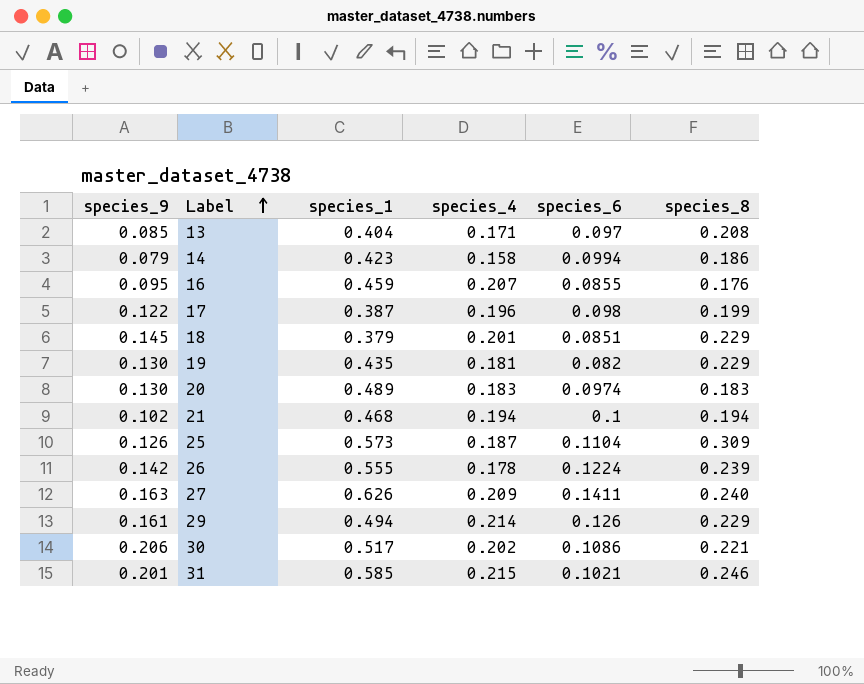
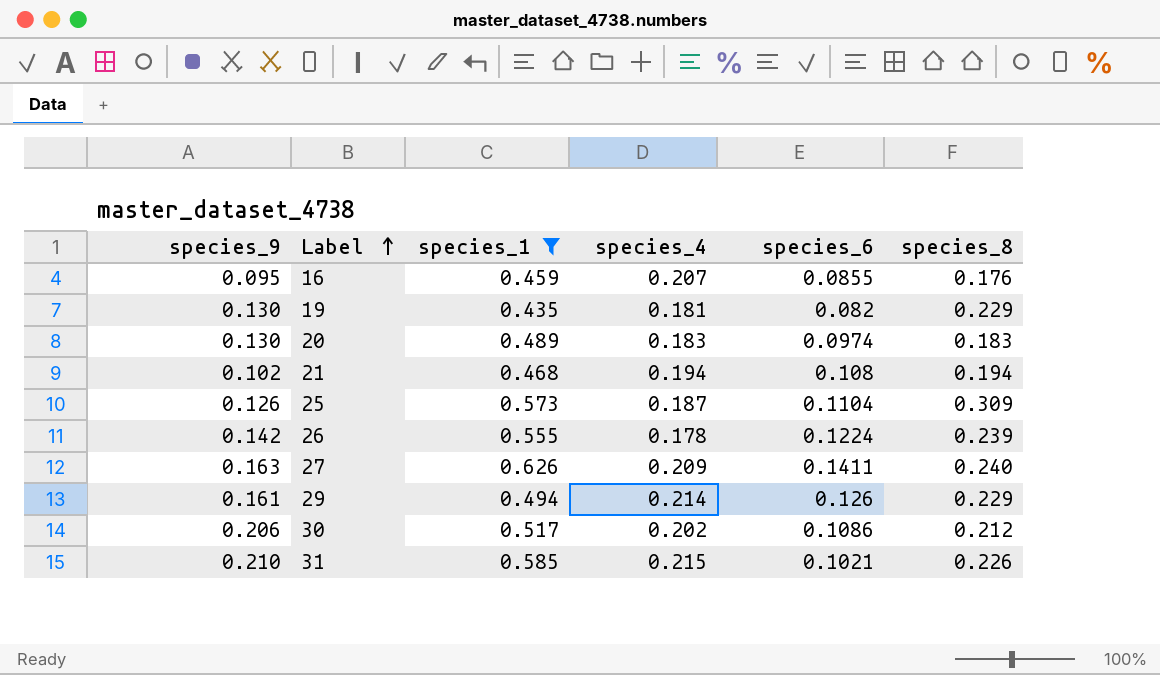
filter: none -> species_1 >= 0.435
21 | species_6: 0.1 -> 0.108
30 | species_8: 0.221 -> 0.212
31 | species_9: 0.201 -> 0.210
31 | species_8: 0.246 -> 0.226

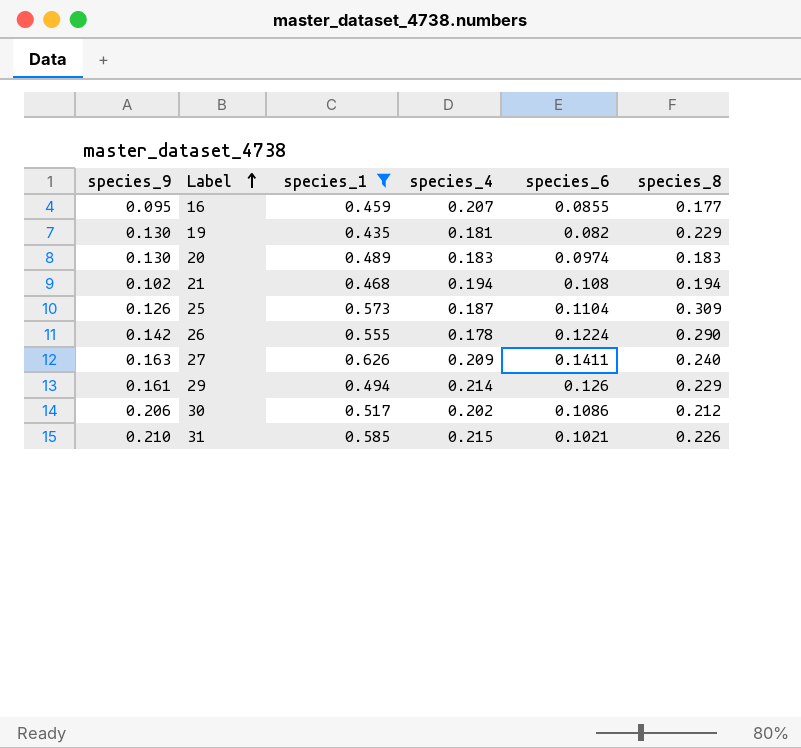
16 | species_8: 0.176 -> 0.177
26 | species_8: 0.239 -> 0.290

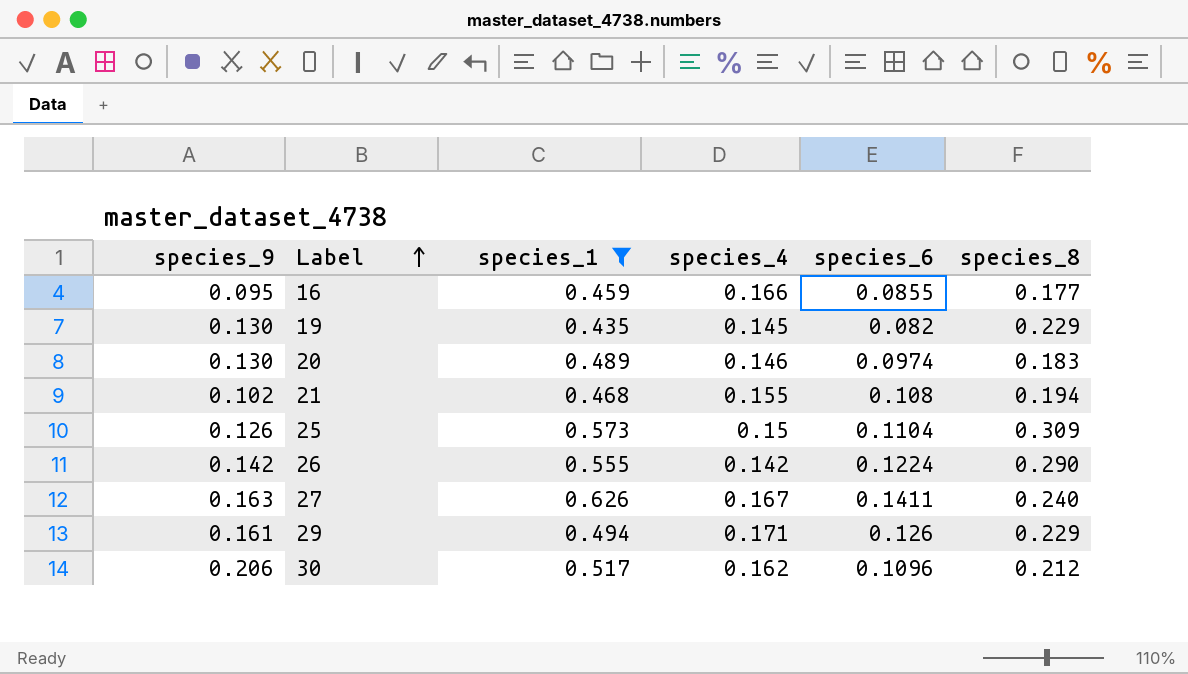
row 31: 0.210 | 0.585 | 0.215 | 0.1021 | 0.226 -> none
16 | species_4: 0.207 -> 0.166
19 | species_4: 0.181 -> 0.145
20 | species_4: 0.183 -> 0.146
21 | species_4: 0.194 -> 0.155
25 | species_4: 0.187 -> 0.15
26 | species_4: 0.178 -> 0.142
27 | species_4: 0.209 -> 0.167
29 | species_4: 0.214 -> 0.171
30 | species_4: 0.202 -> 0.162
30 | species_6: 0.1086 -> 0.1096

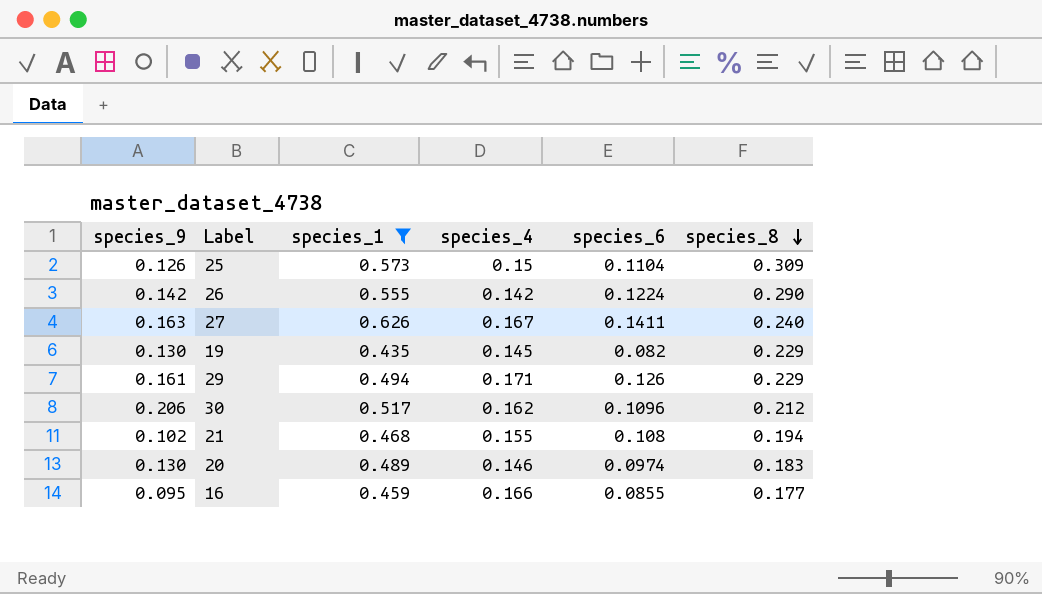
row order: Label ascending -> species_8 descending

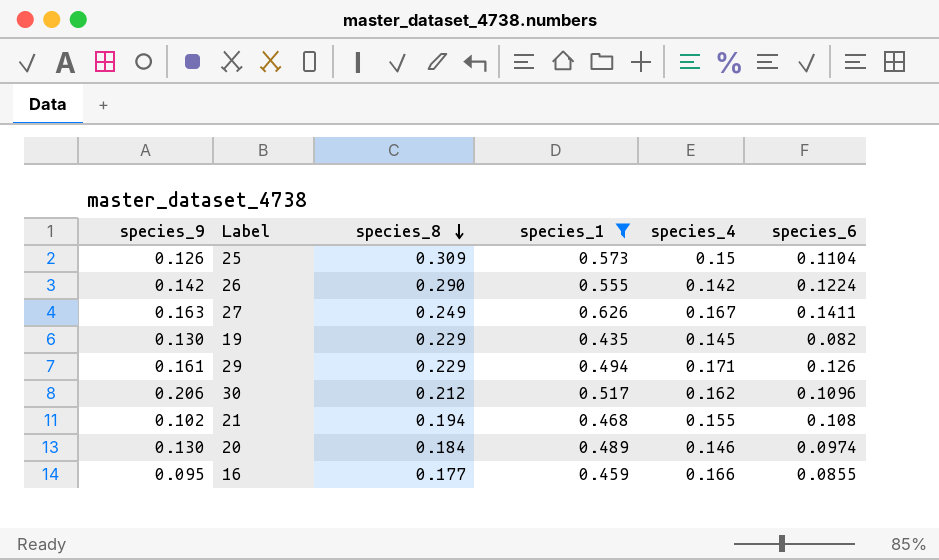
column species_8 | position: 6 -> 3
27 | species_8: 0.240 -> 0.249
20 | species_8: 0.183 -> 0.184

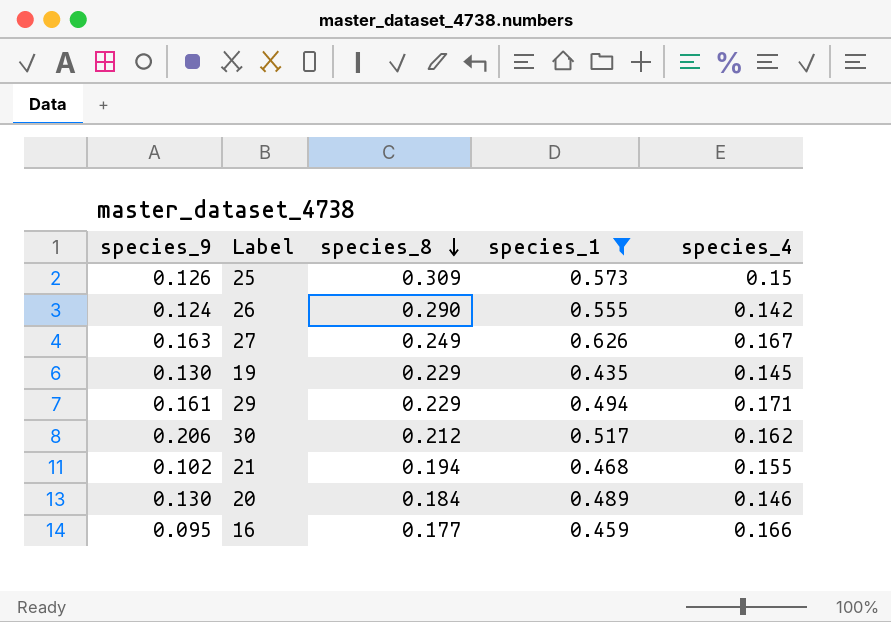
column species_6 | position: 6 -> none
26 | species_9: 0.142 -> 0.124

